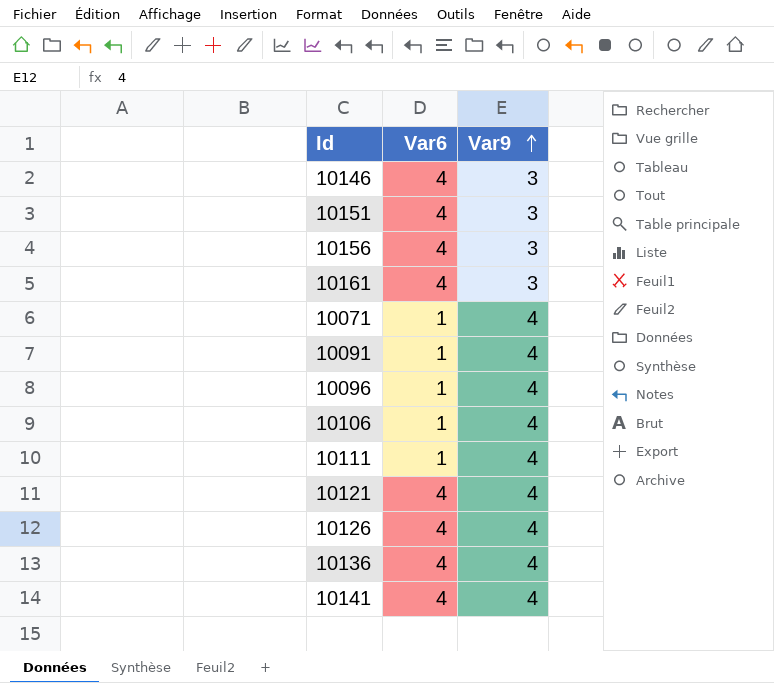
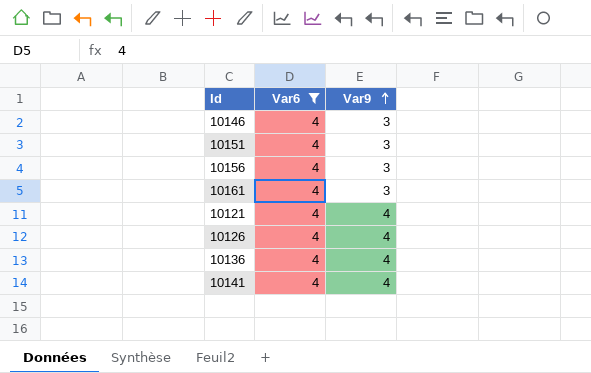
filter: none -> Var6 = 4

